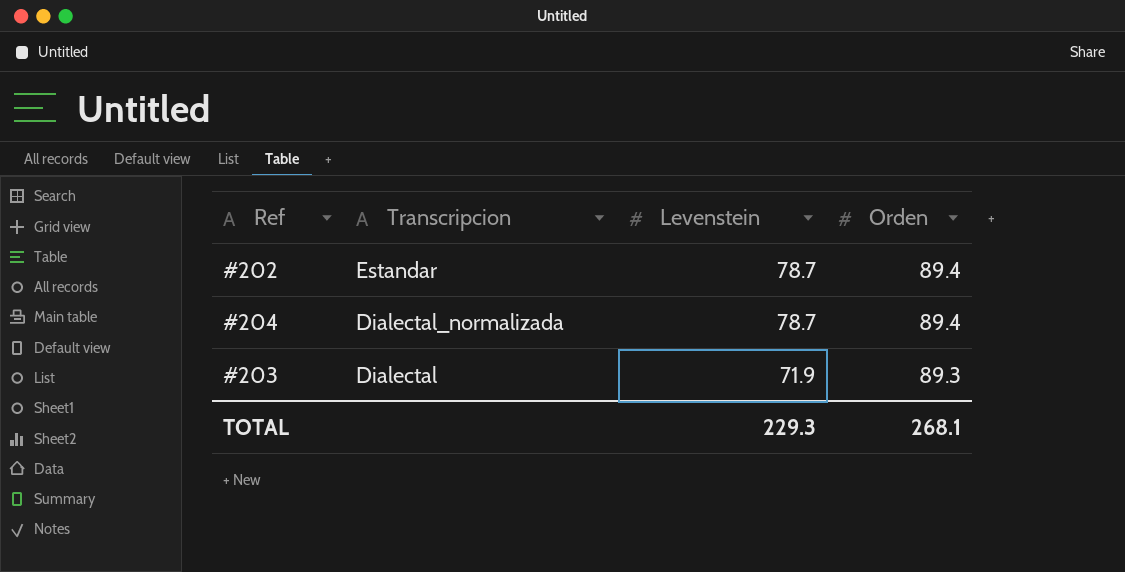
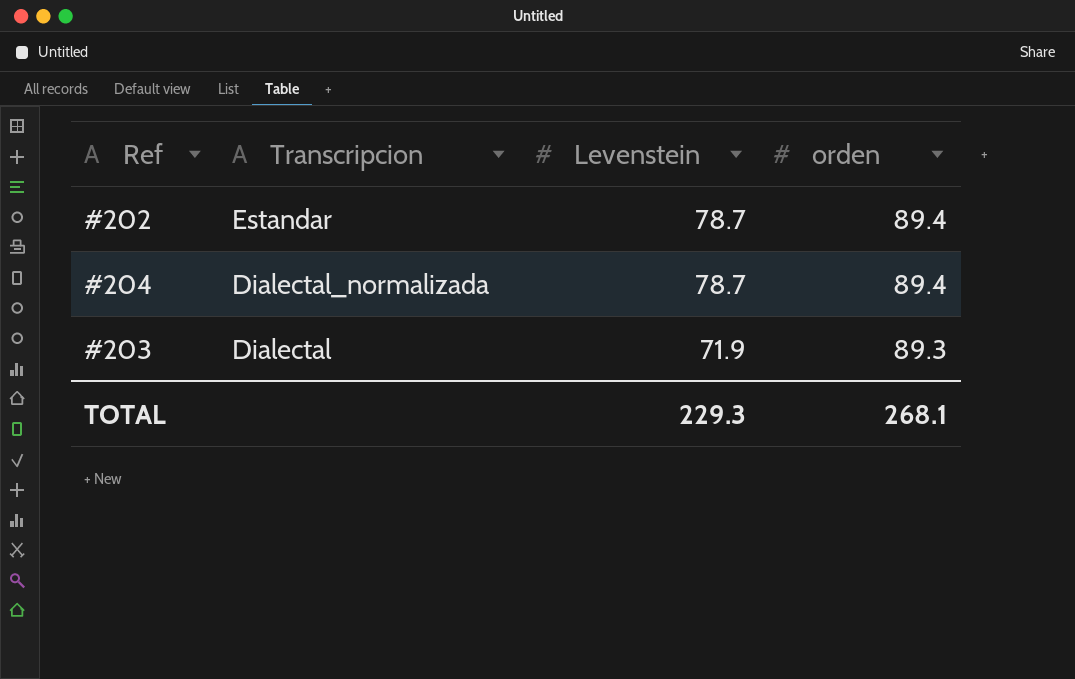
column name: Orden -> orden

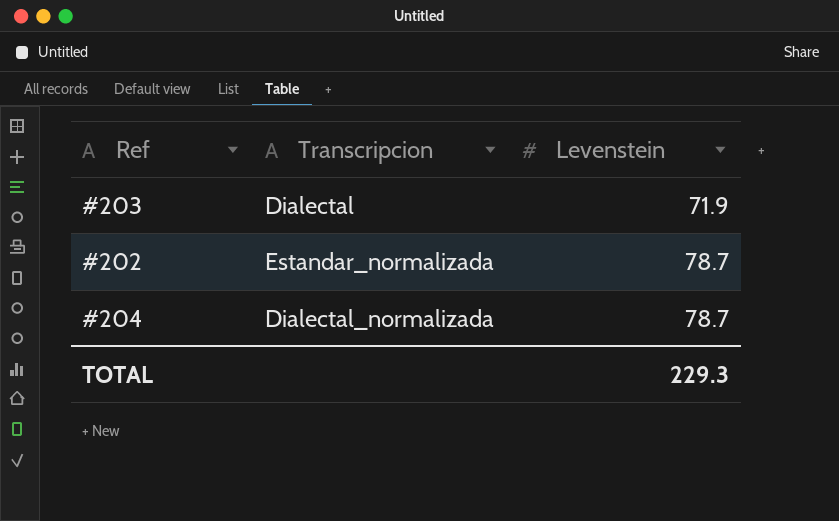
row order: Transcripcion descending -> Levenstein ascending
column orden | position: 4 -> none
#202 | Transcripcion: Estandar -> Estandar_normalizada

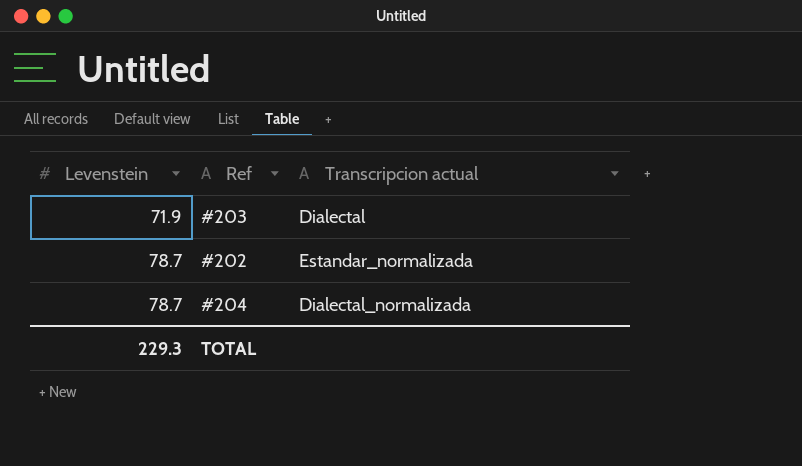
column Levenstein | position: 3 -> 1
column name: Transcripcion -> Transcripcion actual

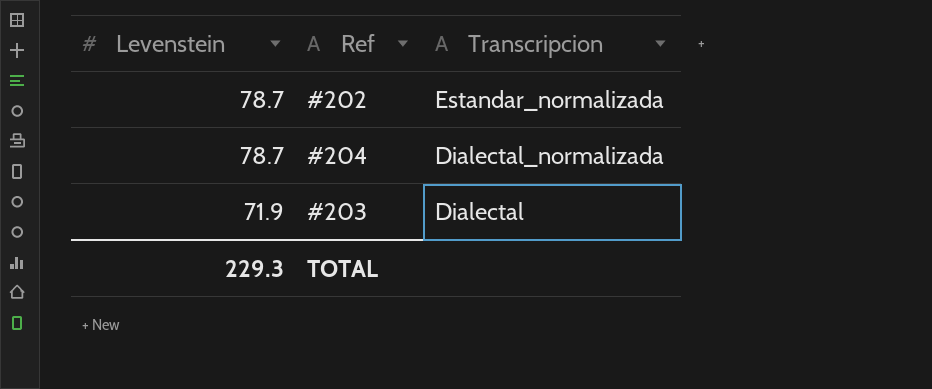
row order: Levenstein ascending -> Levenstein descending
column name: Transcripcion actual -> Transcripcion

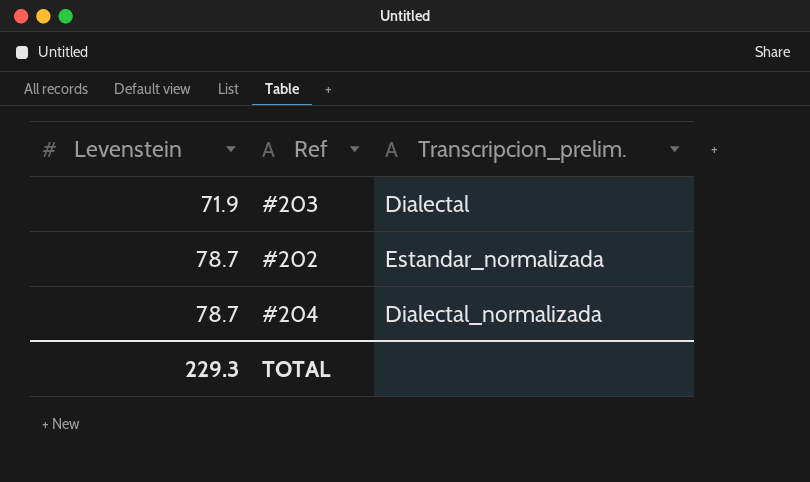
row order: Levenstein descending -> Levenstein ascending
column name: Transcripcion -> Transcripcion_prelim.

